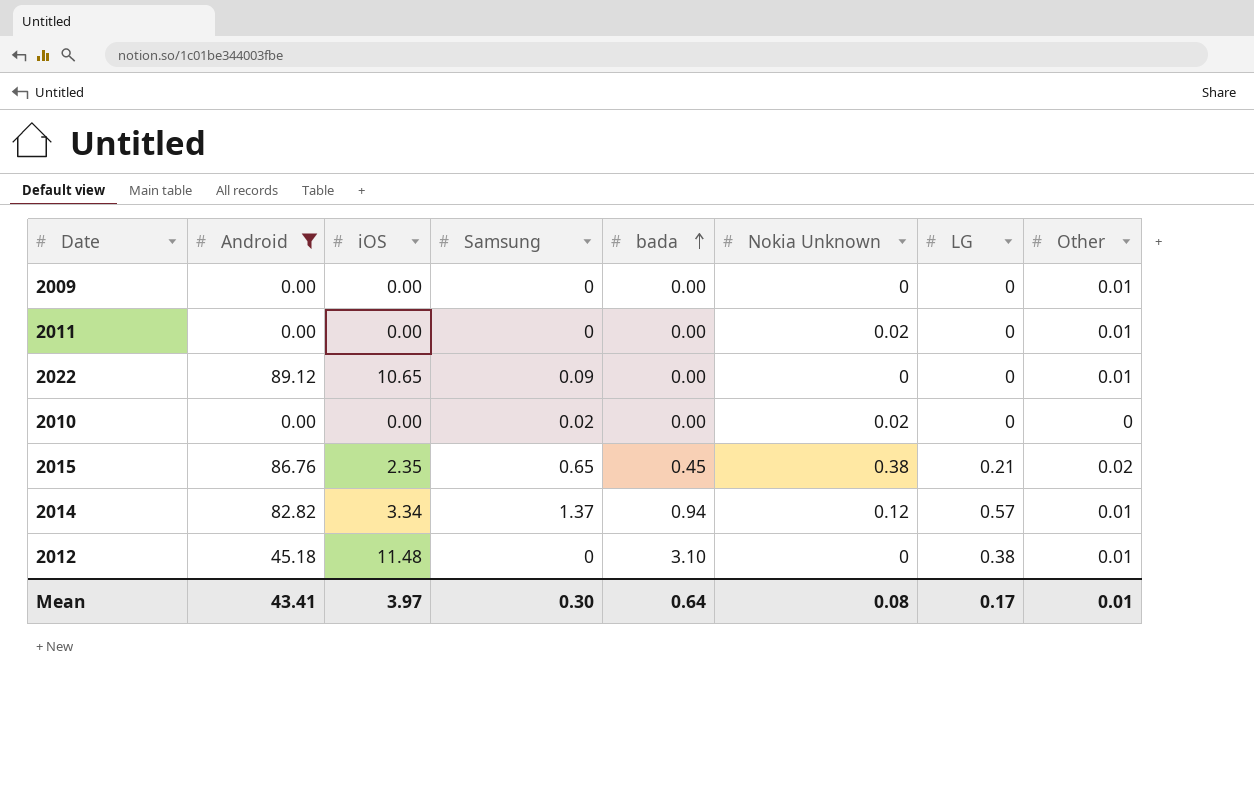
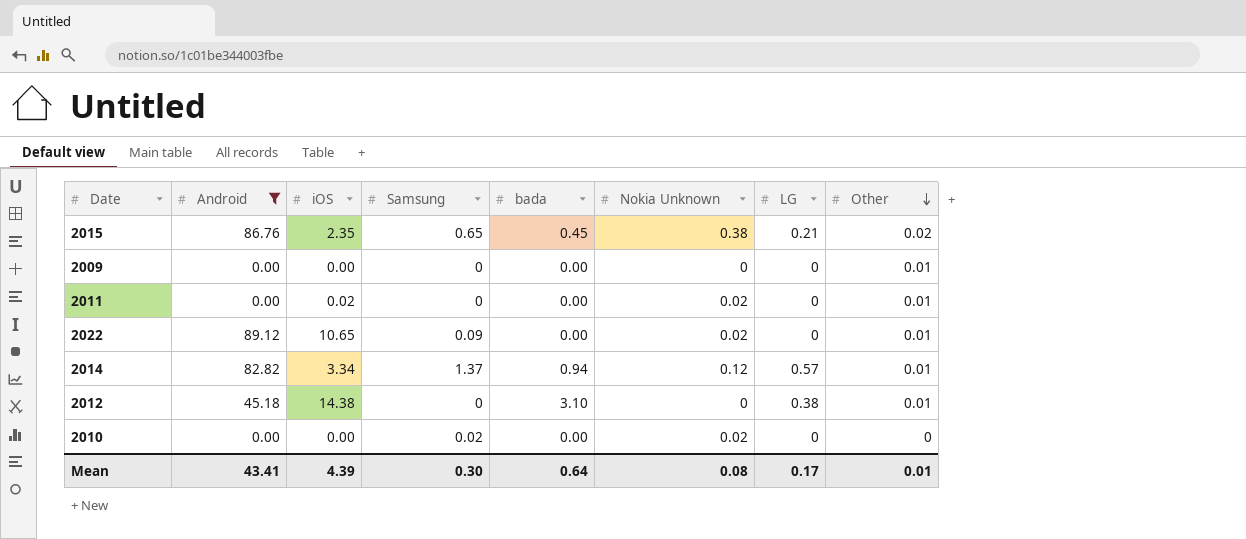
row order: bada ascending -> Other descending
2011 | iOS: 0.00 -> 0.02
2022 | Nokia Unknown: 0 -> 0.02
2012 | iOS: 11.48 -> 14.38
Mean | iOS: 3.97 -> 4.39

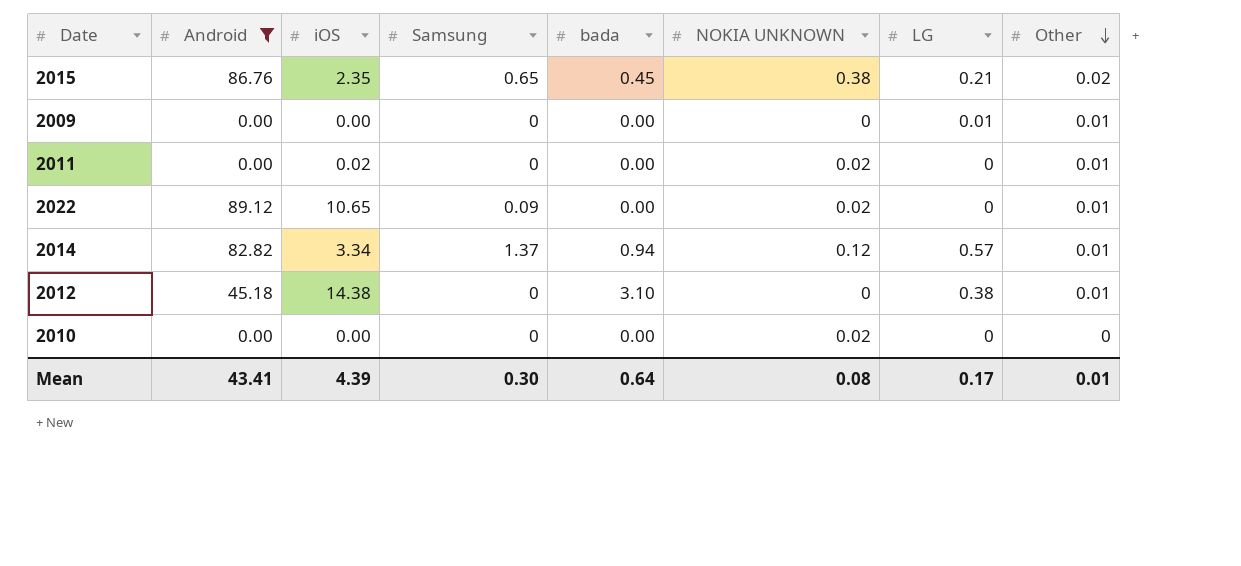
column name: Nokia Unknown -> NOKIA UNKNOWN
2009 | LG: 0 -> 0.01
2010 | Samsung: 0.02 -> 0

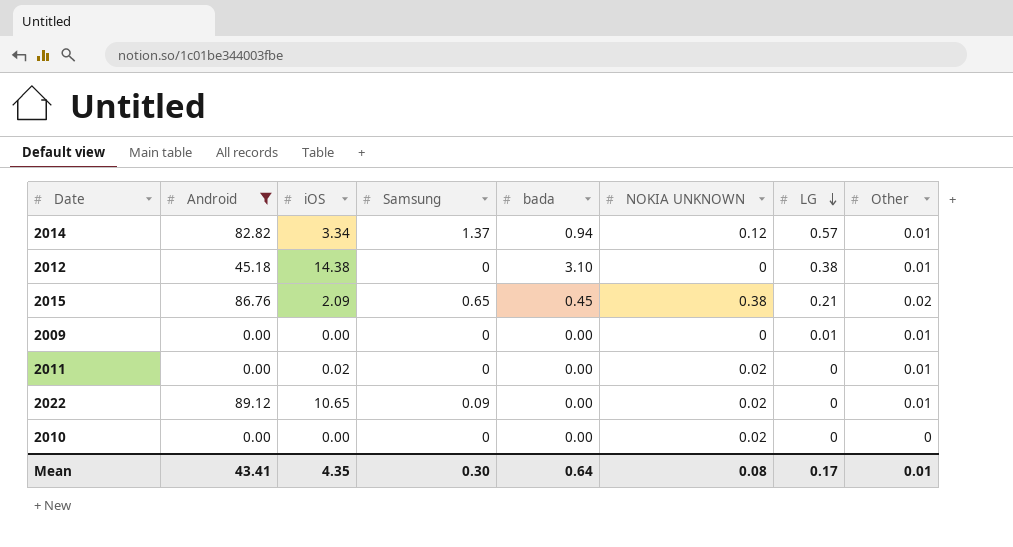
row order: Other descending -> LG descending
2015 | iOS: 2.35 -> 2.09
Mean | iOS: 4.39 -> 4.35

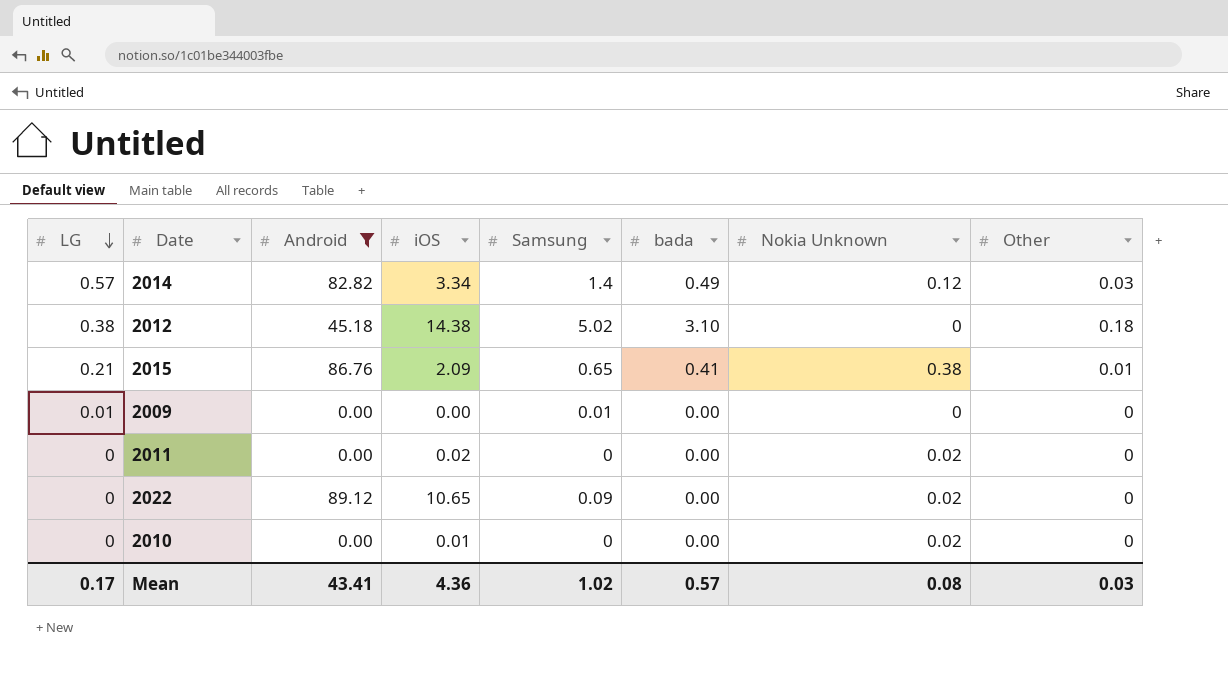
column LG | position: 7 -> 1
column name: NOKIA UNKNOWN -> Nokia Unknown
2014 | Samsung: 1.37 -> 1.4
2014 | bada: 0.94 -> 0.49
2014 | Other: 0.01 -> 0.03
2012 | Samsung: 0 -> 5.02
2012 | Other: 0.01 -> 0.18
2015 | bada: 0.45 -> 0.41
2015 | Other: 0.02 -> 0.01
2009 | Samsung: 0 -> 0.01
2009 | Other: 0.01 -> 0
2011 | Other: 0.01 -> 0
2022 | Other: 0.01 -> 0
2010 | iOS: 0.00 -> 0.01
Mean | iOS: 4.35 -> 4.36
Mean | Samsung: 0.30 -> 1.02
Mean | bada: 0.64 -> 0.57
Mean | Other: 0.01 -> 0.03

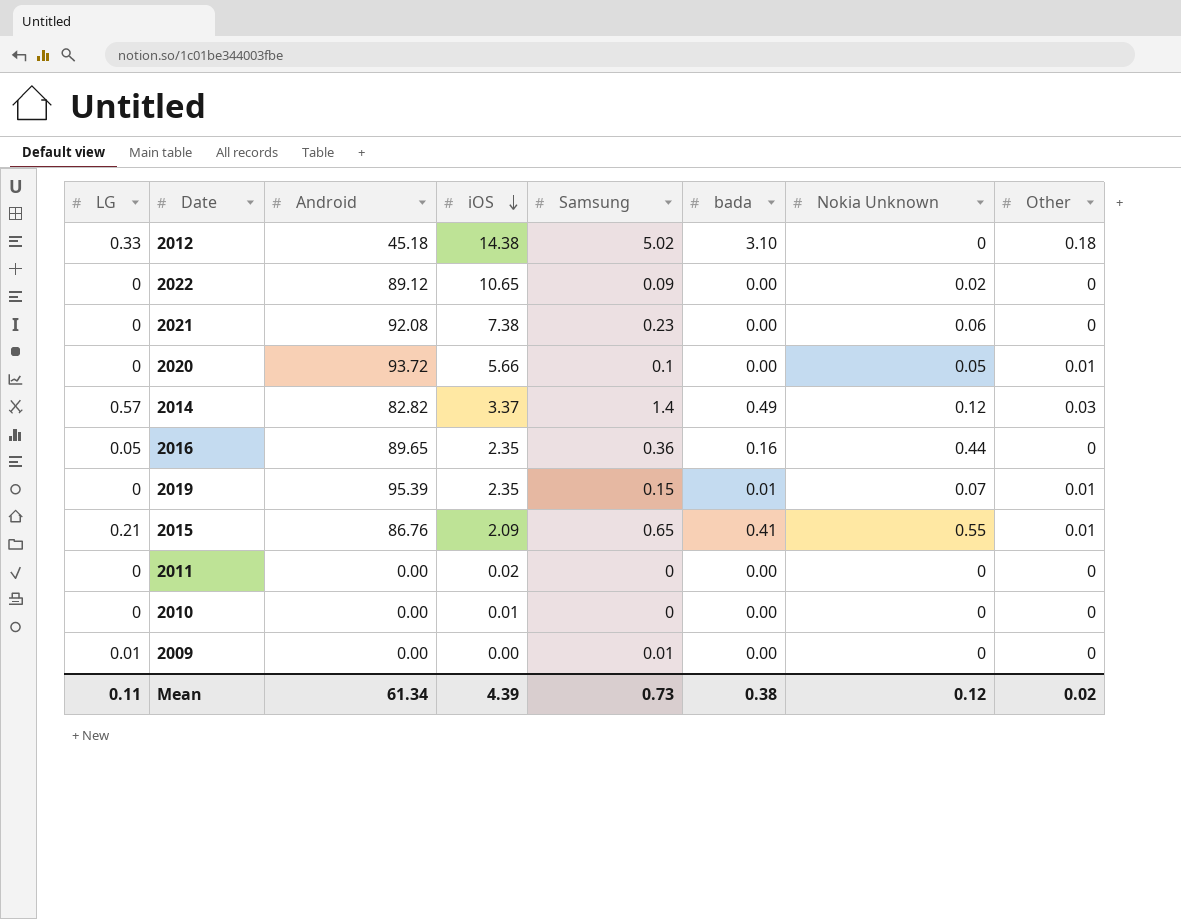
filter: Android <= 89.12 -> none
row order: LG descending -> iOS descending
2012 | LG: 0.38 -> 0.33
2014 | iOS: 3.34 -> 3.37
2015 | Nokia Unknown: 0.38 -> 0.55
2011 | Nokia Unknown: 0.02 -> 0
2010 | Nokia Unknown: 0.02 -> 0
Mean | LG: 0.17 -> 0.11
Mean | Android: 43.41 -> 61.34
Mean | iOS: 4.36 -> 4.39
Mean | Samsung: 1.02 -> 0.73
Mean | bada: 0.57 -> 0.38
Mean | Nokia Unknown: 0.08 -> 0.12
Mean | Other: 0.03 -> 0.02

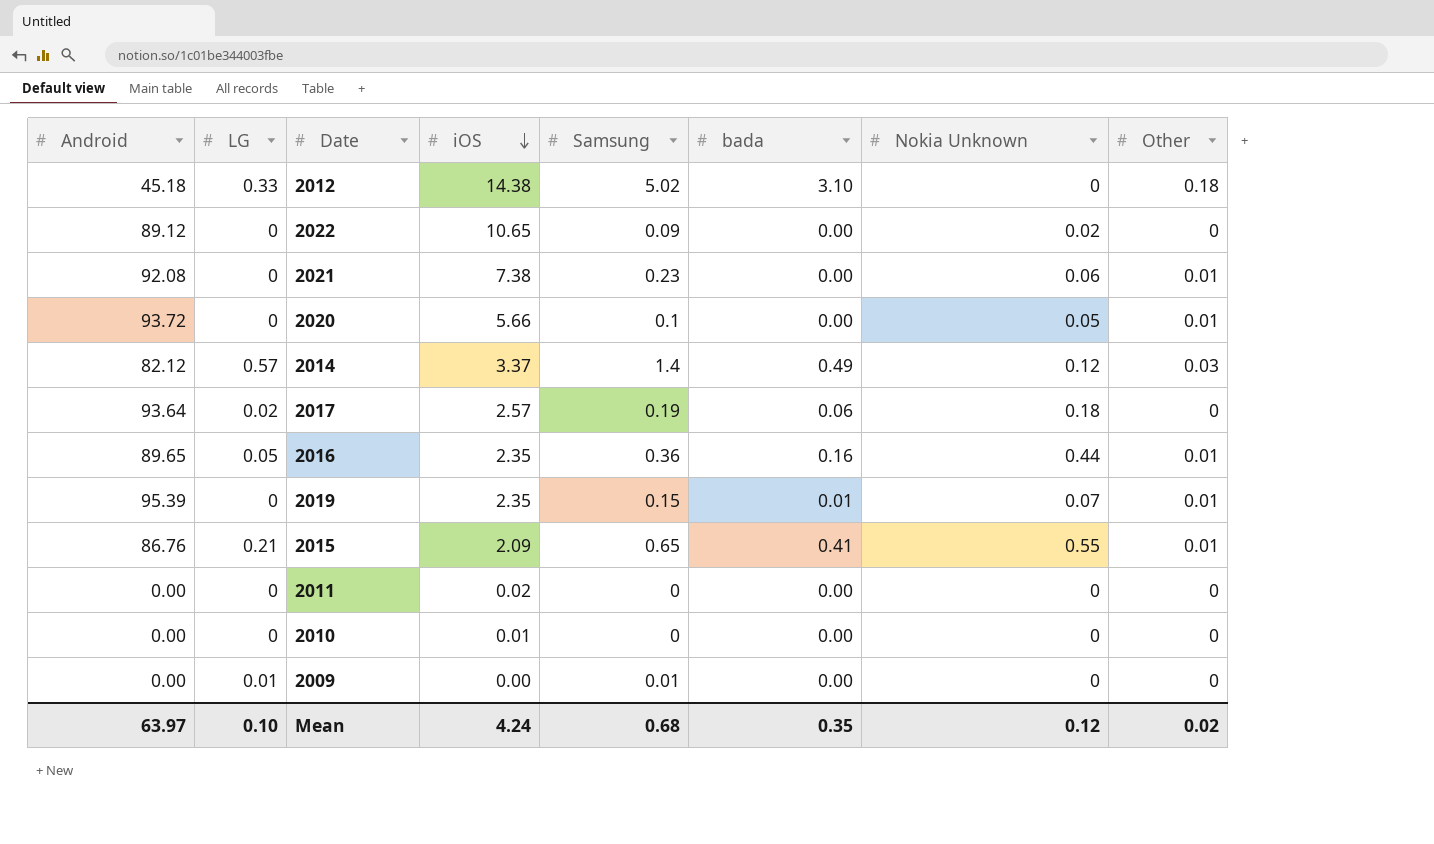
column Android | position: 3 -> 1
2021 | Other: 0 -> 0.01
2014 | Android: 82.82 -> 82.12
row 2017: none -> 93.64 | 0.02 | 2.57 | 0.19 | 0.06 | 0.18 | 0
2016 | Other: 0 -> 0.01
Mean | Android: 61.34 -> 63.97
Mean | LG: 0.11 -> 0.10
Mean | iOS: 4.39 -> 4.24
Mean | Samsung: 0.73 -> 0.68
Mean | bada: 0.38 -> 0.35

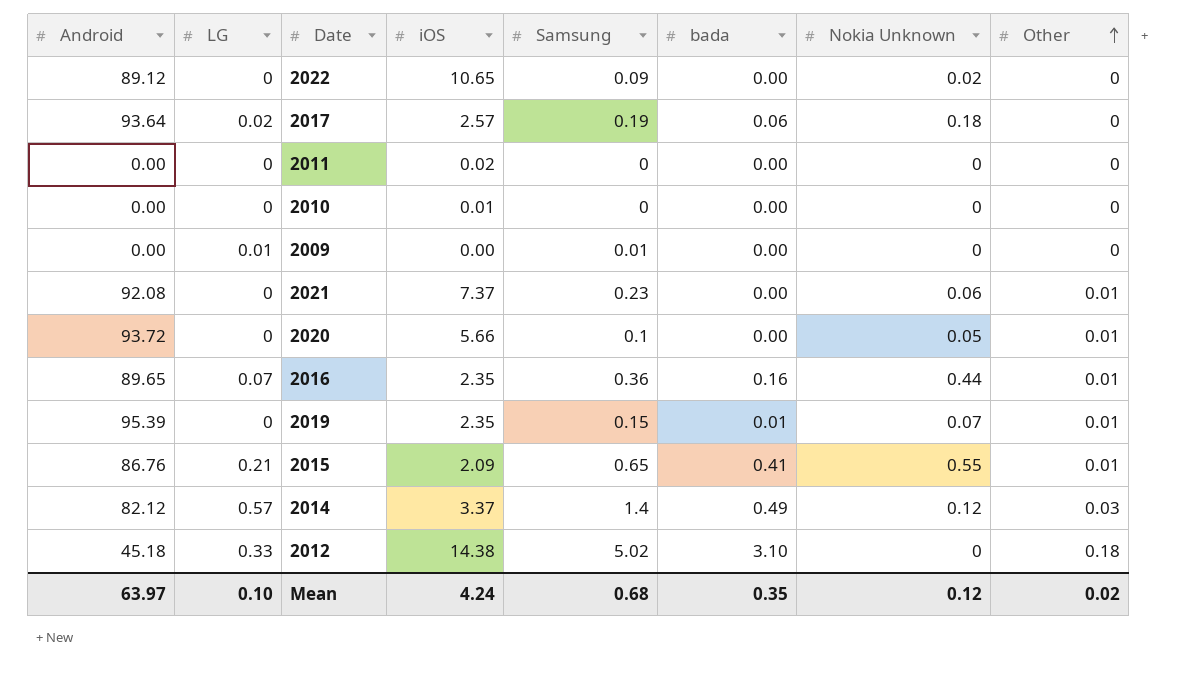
row order: iOS descending -> Other ascending
2021 | iOS: 7.38 -> 7.37
2016 | LG: 0.05 -> 0.07

